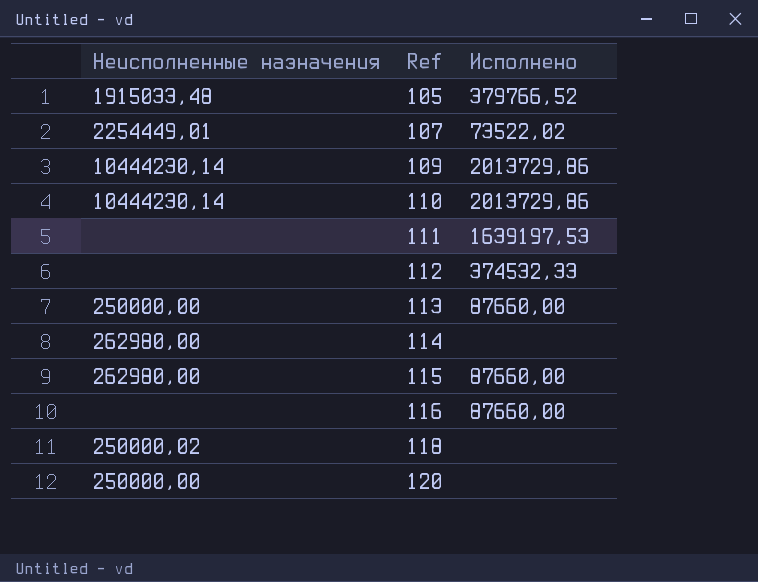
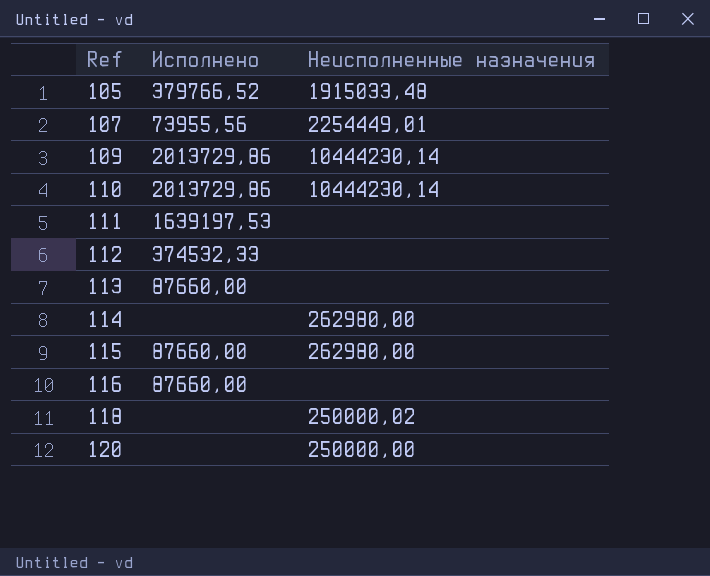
column Неисполненные назначения | position: 1 -> 3
107 | Исполнено: 73522,02 -> 73955,56
113 | Неисполненные назначения: 250000,00 -> none

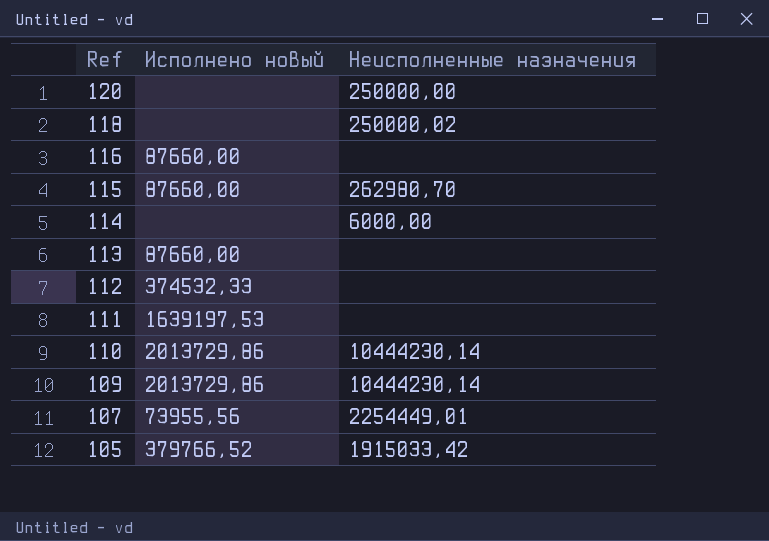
row order: Ref ascending -> Ref descending
column name: Исполнено -> Исполнено новый
115 | Неисполненные назначения: 262980,00 -> 262980,70
114 | Неисполненные назначения: 262980,00 -> 6000,00
105 | Неисполненные назначения: 1915033,48 -> 1915033,42

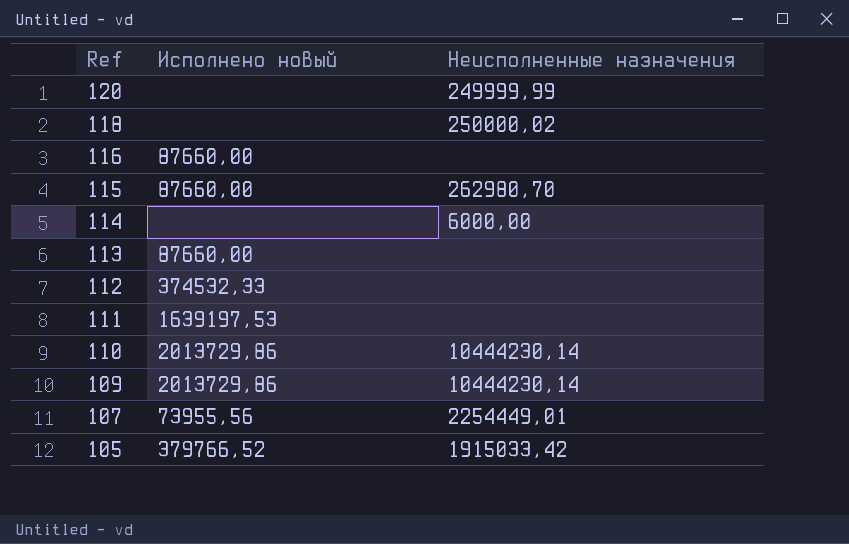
120 | Неисполненные назначения: 250000,00 -> 249999,99

